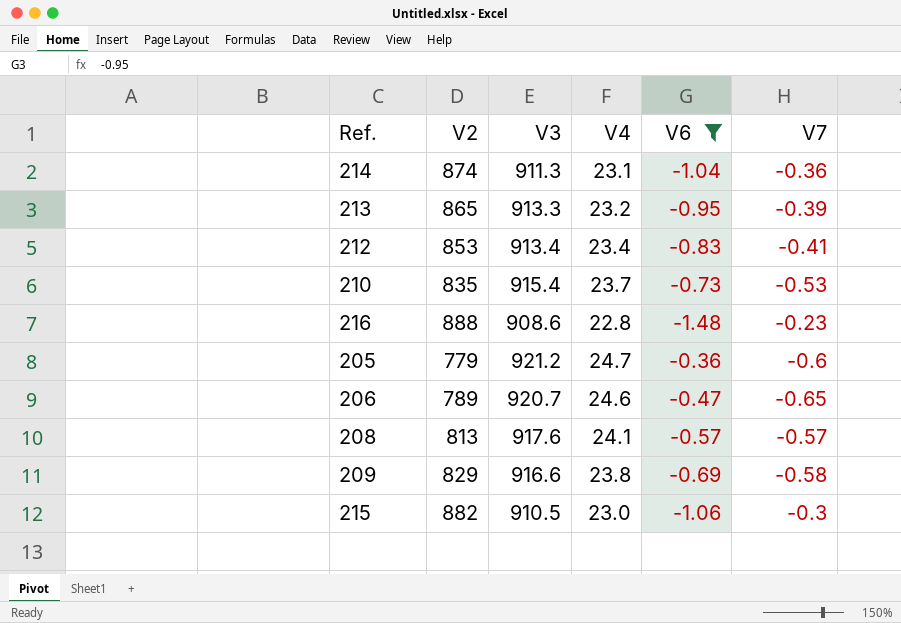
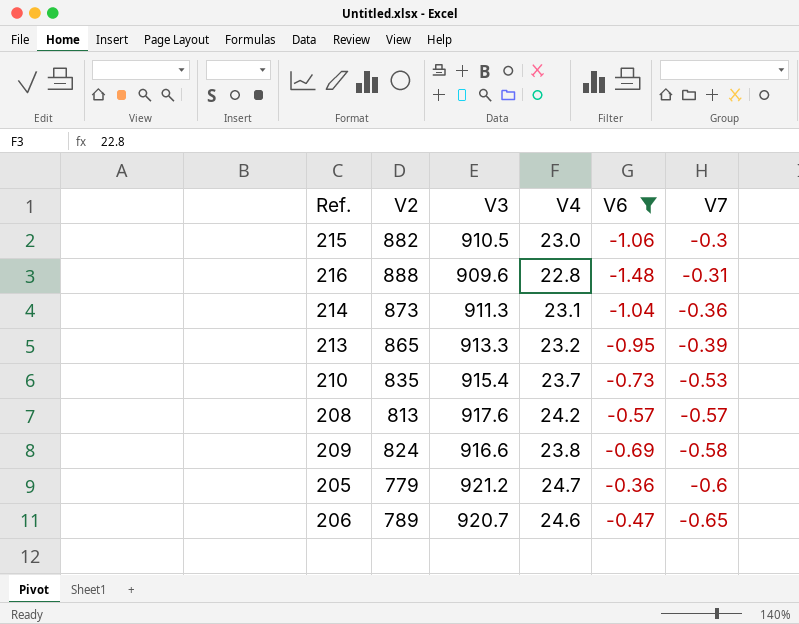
row order: none -> V7 descending
row 212: 853 | 913.4 | 23.4 | -0.83 | -0.41 -> none
216 | V3: 908.6 -> 909.6
216 | V7: -0.23 -> -0.31
214 | V2: 874 -> 873
208 | V4: 24.1 -> 24.2
209 | V2: 829 -> 824

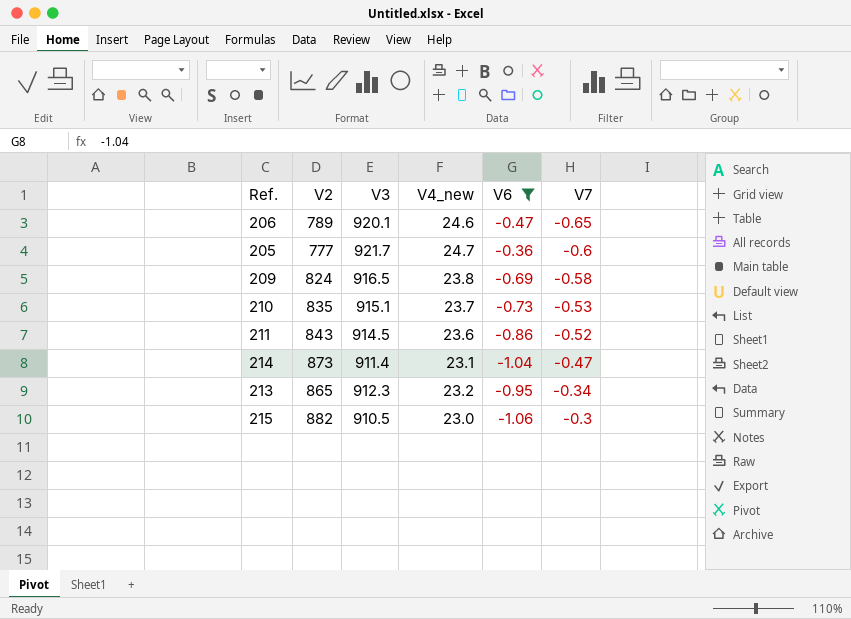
row order: V7 descending -> V7 ascending
column name: V4 -> V4_new
row 216: 888 | 909.6 | 22.8 | -1.48 | -0.31 -> none
row 208: 813 | 917.6 | 24.2 | -0.57 | -0.57 -> none
206 | V3: 920.7 -> 920.1
205 | V2: 779 -> 777
205 | V3: 921.2 -> 921.7
209 | V3: 916.6 -> 916.5
210 | V3: 915.4 -> 915.1
row 211: none -> 843 | 914.5 | 23.6 | -0.86 | -0.52
214 | V3: 911.3 -> 911.4
214 | V7: -0.36 -> -0.47
213 | V3: 913.3 -> 912.3
213 | V7: -0.39 -> -0.34

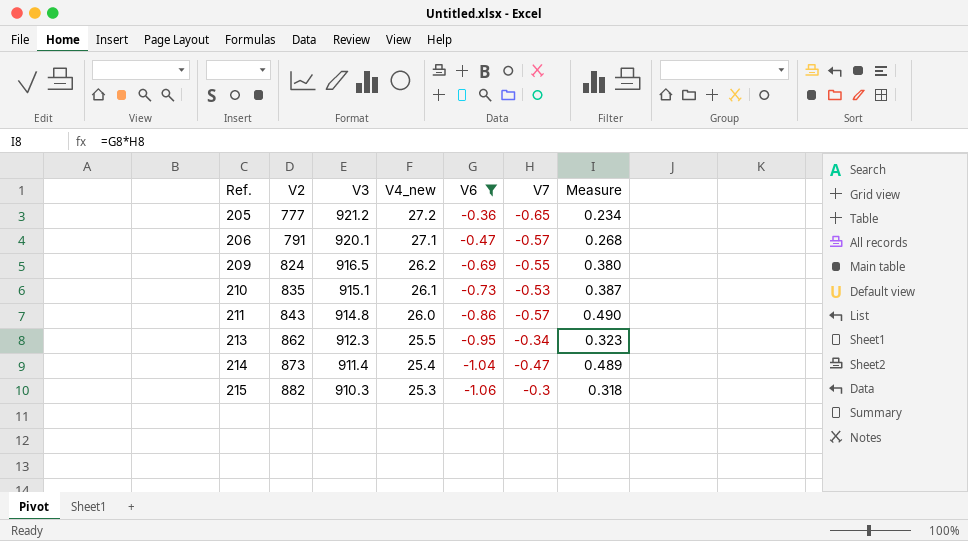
row order: V7 ascending -> Ref. ascending
column Measure | formula: none -> [V6] * [V7]
205 | V3: 921.7 -> 921.2
205 | V4_new: 24.7 -> 27.2
205 | V7: -0.6 -> -0.65
206 | V2: 789 -> 791
206 | V4_new: 24.6 -> 27.1
206 | V7: -0.65 -> -0.57
209 | V4_new: 23.8 -> 26.2
209 | V7: -0.58 -> -0.55
210 | V4_new: 23.7 -> 26.1
211 | V3: 914.5 -> 914.8
211 | V4_new: 23.6 -> 26.0
211 | V7: -0.52 -> -0.57
213 | V2: 865 -> 862
213 | V4_new: 23.2 -> 25.5
214 | V4_new: 23.1 -> 25.4
215 | V3: 910.5 -> 910.3
215 | V4_new: 23.0 -> 25.3

